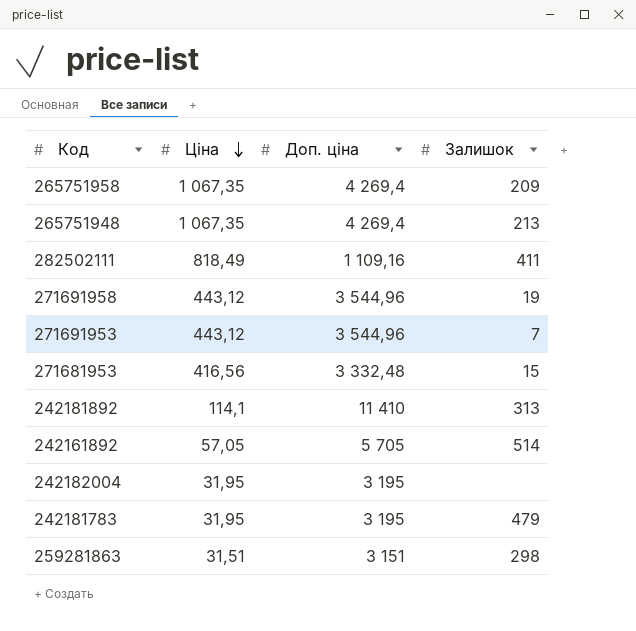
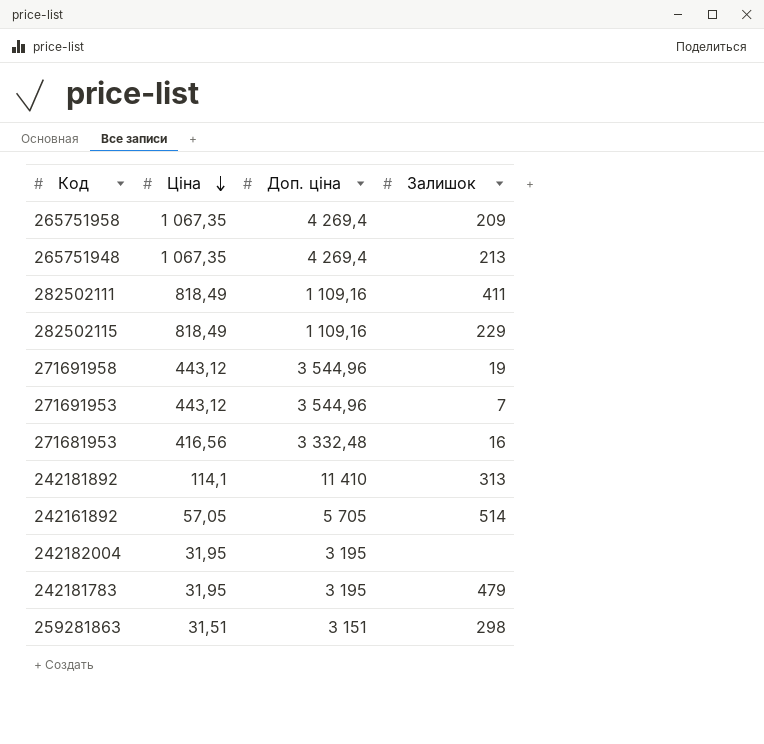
row 282502115: none -> 818,49 | 1 109,16 | 229
271681953 | Залишок: 15 -> 16

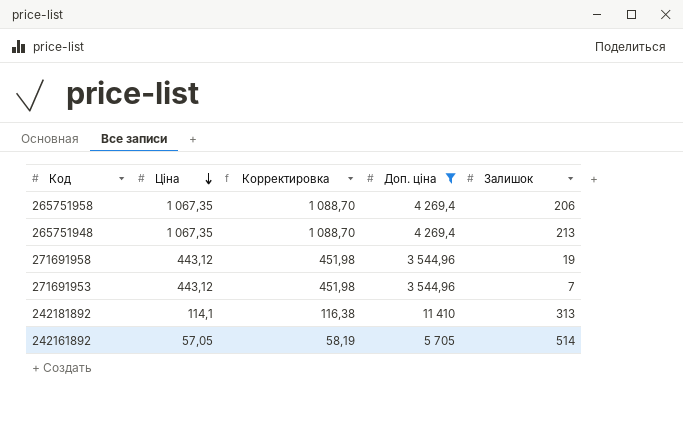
filter: none -> Доп. ціна >= 3 544,96
column Корректировка | formula: none -> [Ціна] * 1,02
265751958 | Залишок: 209 -> 206

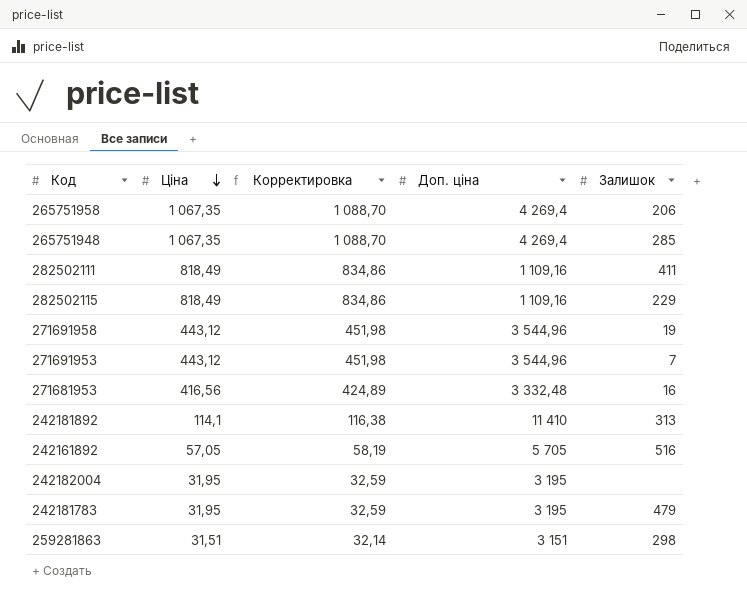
filter: Доп. ціна >= 3 544,96 -> none
265751948 | Залишок: 213 -> 285
242161892 | Залишок: 514 -> 516

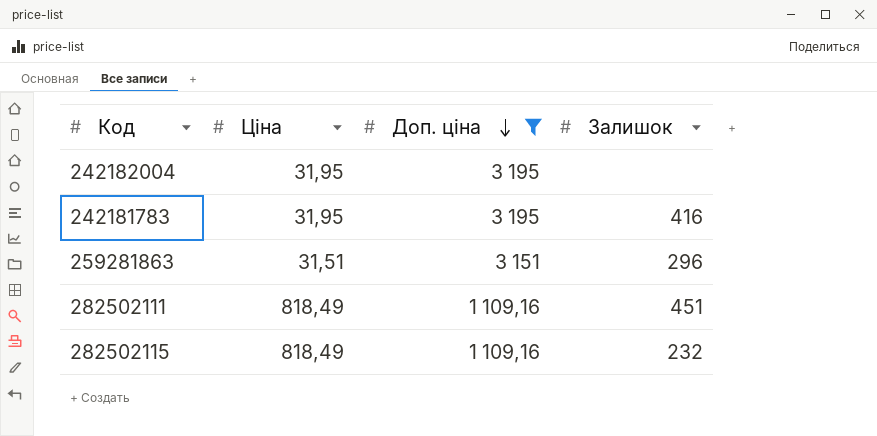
filter: none -> Доп. ціна <= 3 195
row order: Ціна descending -> Доп. ціна descending
column Корректировка | formula: [Ціна] * 1,02 -> none
242181783 | Залишок: 479 -> 416
259281863 | Залишок: 298 -> 296
282502111 | Залишок: 411 -> 451
282502115 | Залишок: 229 -> 232

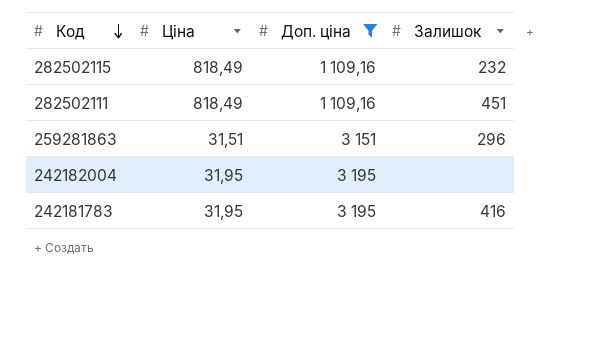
row order: Доп. ціна descending -> Код descending

